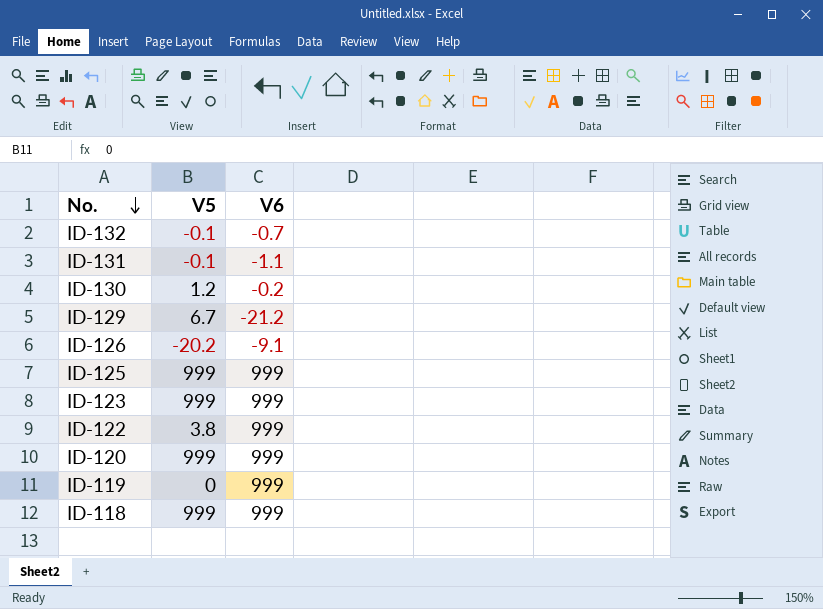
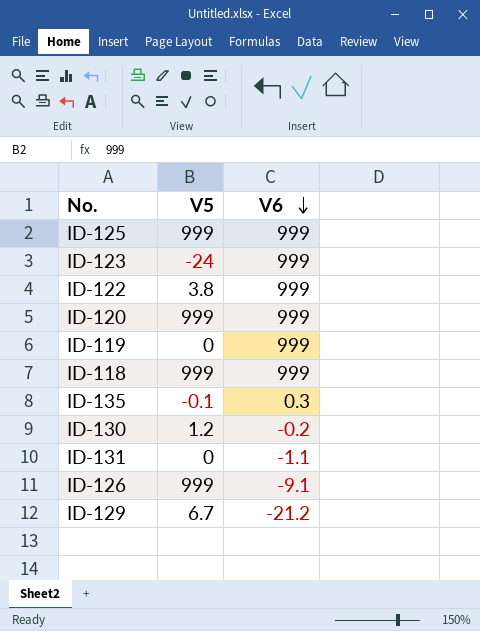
row order: No. descending -> V6 descending
row ID-132: -0.1 | -0.7 -> none
ID-123 | V5: 999 -> -24
row ID-135: none -> -0.1 | 0.3
ID-131 | V5: -0.1 -> 0
ID-126 | V5: -20.2 -> 999

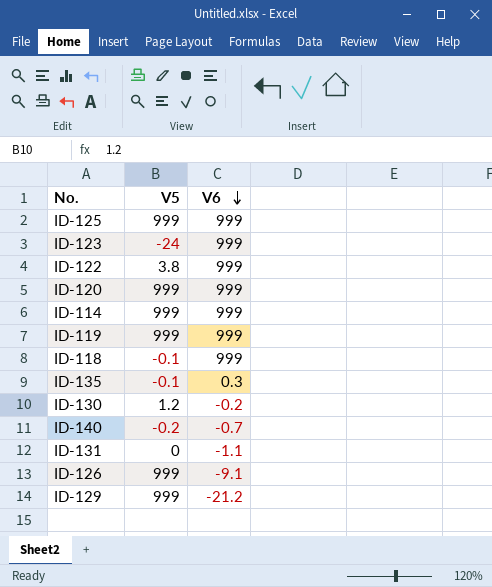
row ID-114: none -> 999 | 999
ID-119 | V5: 0 -> 999
ID-118 | V5: 999 -> -0.1
row ID-140: none -> -0.2 | -0.7
ID-129 | V5: 6.7 -> 999

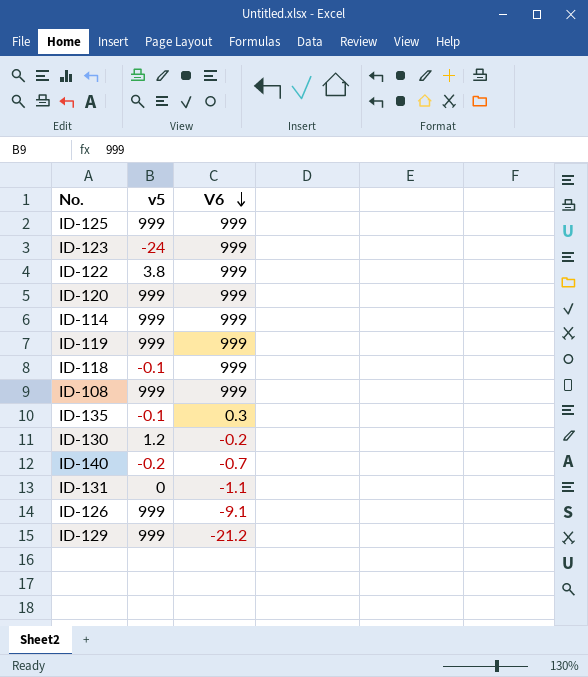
column name: V5 -> v5
row ID-108: none -> 999 | 999

